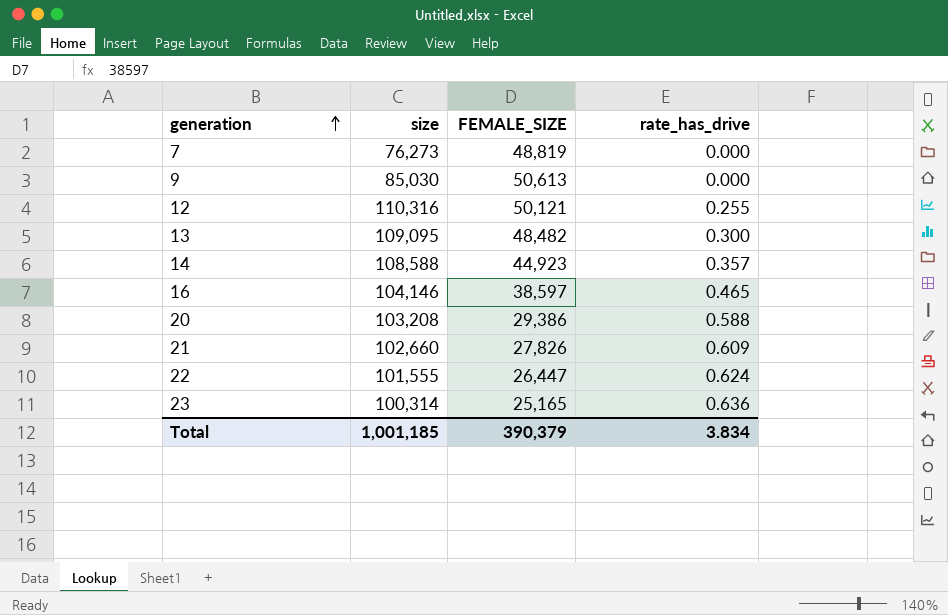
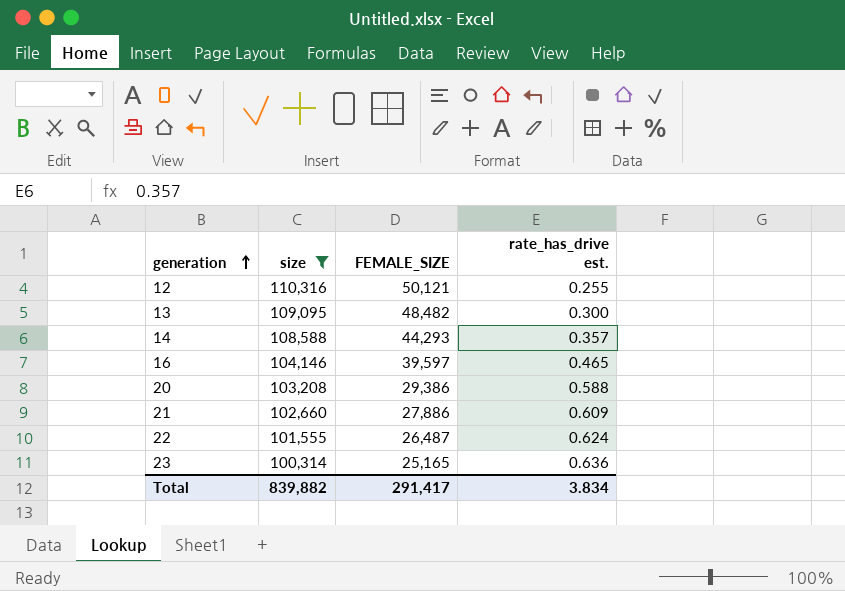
filter: none -> size >= 100,314
column name: rate_has_drive -> rate_has_drive est.
14 | FEMALE_SIZE: 44,923 -> 44,293
16 | FEMALE_SIZE: 38,597 -> 39,597
21 | FEMALE_SIZE: 27,826 -> 27,886
22 | FEMALE_SIZE: 26,447 -> 26,487
Total | size: 1,001,185 -> 839,882
Total | FEMALE_SIZE: 390,379 -> 291,417

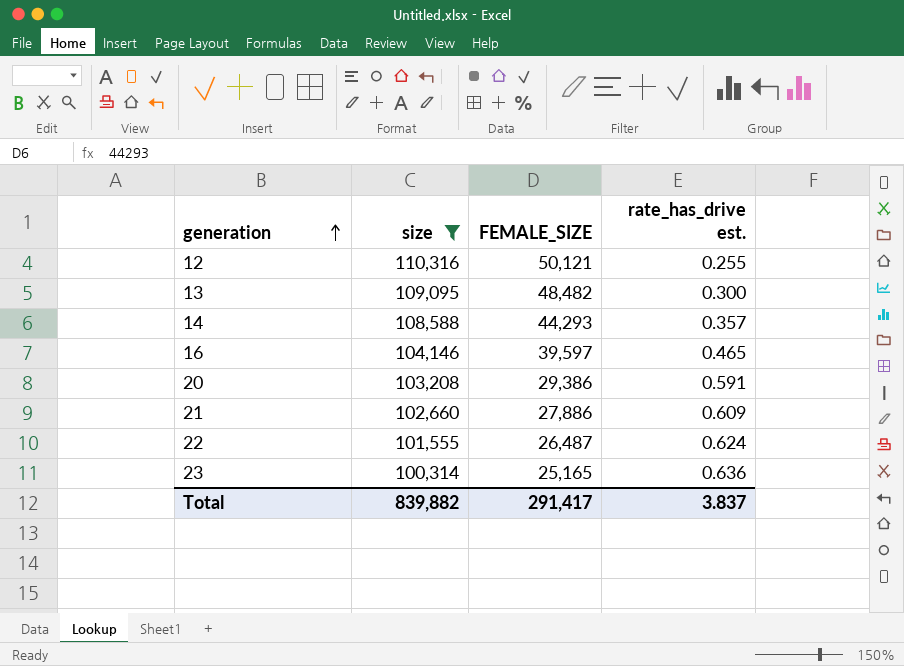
20 | rate_has_drive est.: 0.588 -> 0.591
Total | rate_has_drive est.: 3.834 -> 3.837

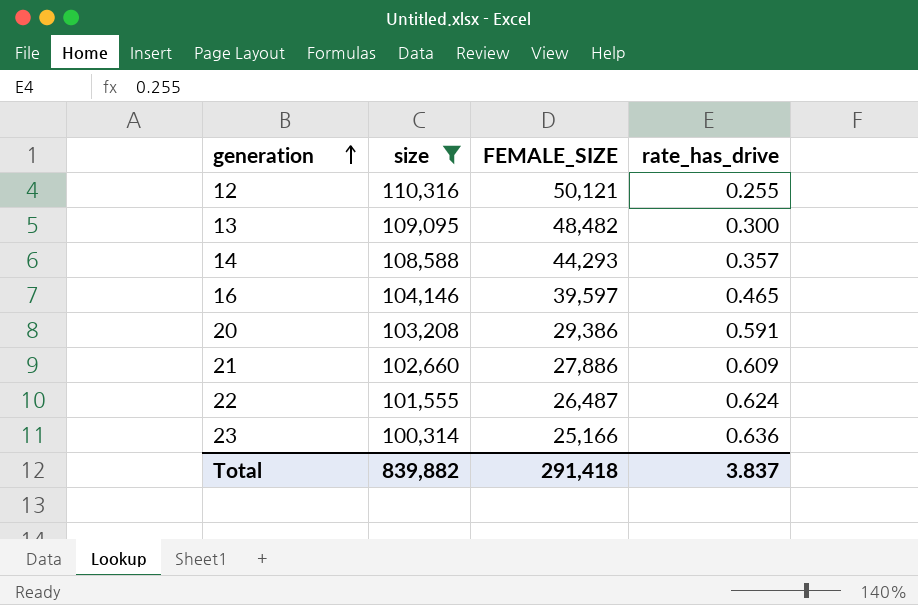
column name: rate_has_drive est. -> rate_has_drive
23 | FEMALE_SIZE: 25,165 -> 25,166
Total | FEMALE_SIZE: 291,417 -> 291,418

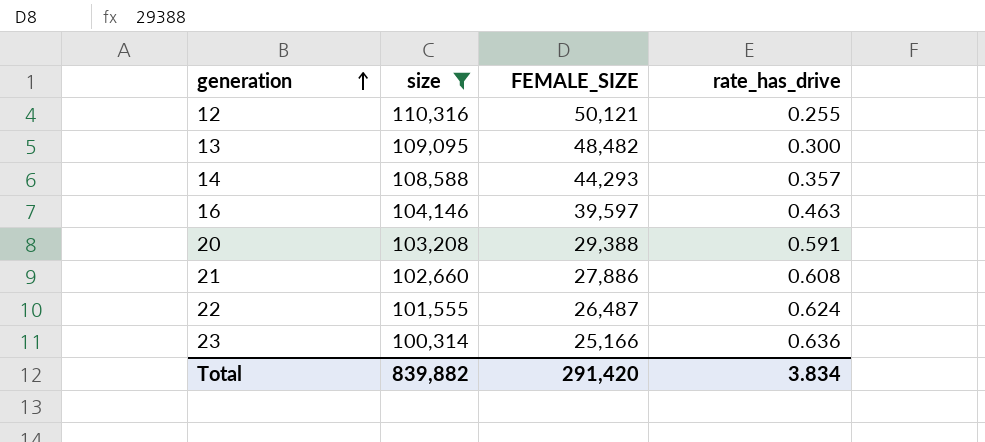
16 | rate_has_drive: 0.465 -> 0.463
20 | FEMALE_SIZE: 29,386 -> 29,388
21 | rate_has_drive: 0.609 -> 0.608
Total | FEMALE_SIZE: 291,418 -> 291,420
Total | rate_has_drive: 3.837 -> 3.834

